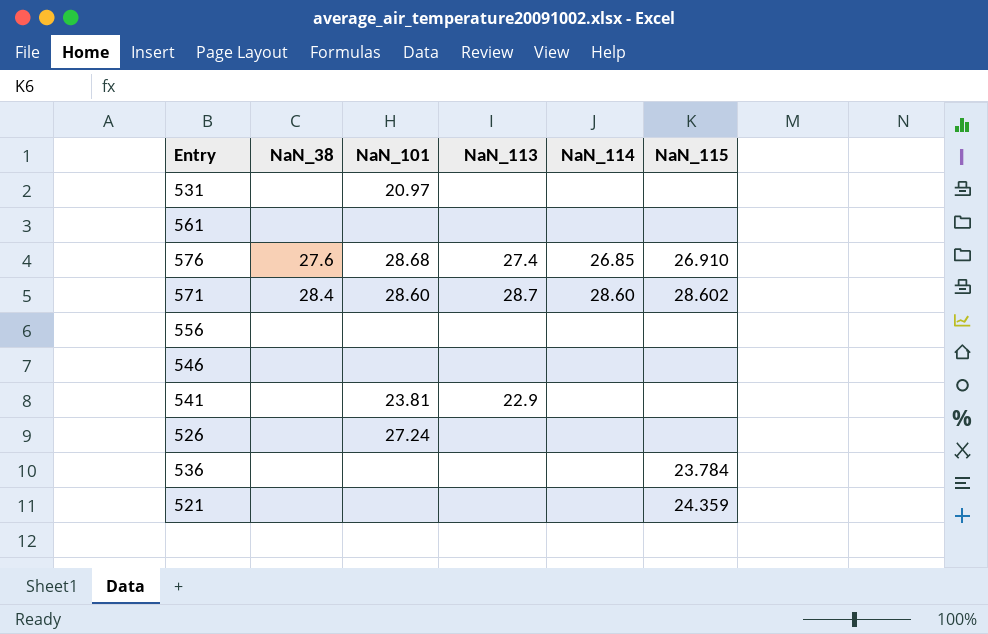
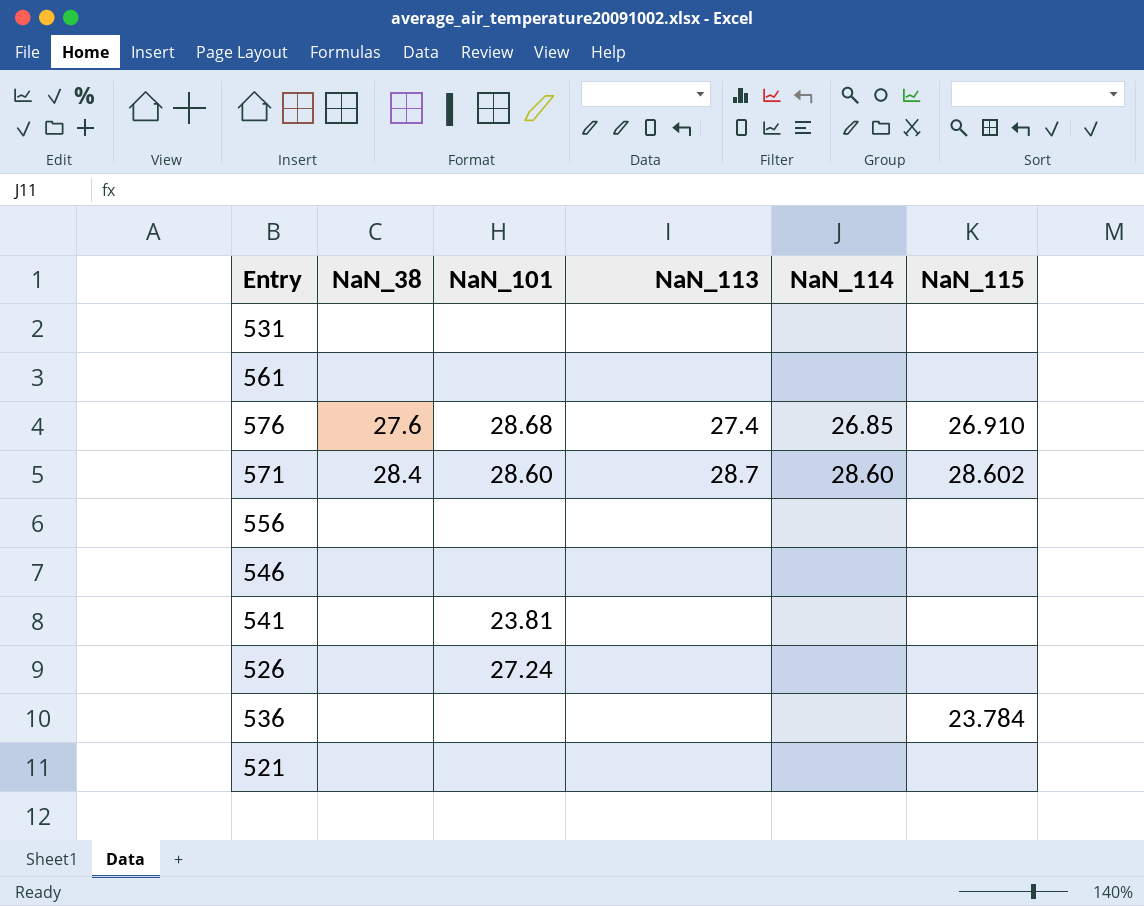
531 | NaN_101: 20.97 -> none
541 | NaN_113: 22.9 -> none
521 | NaN_115: 24.359 -> none

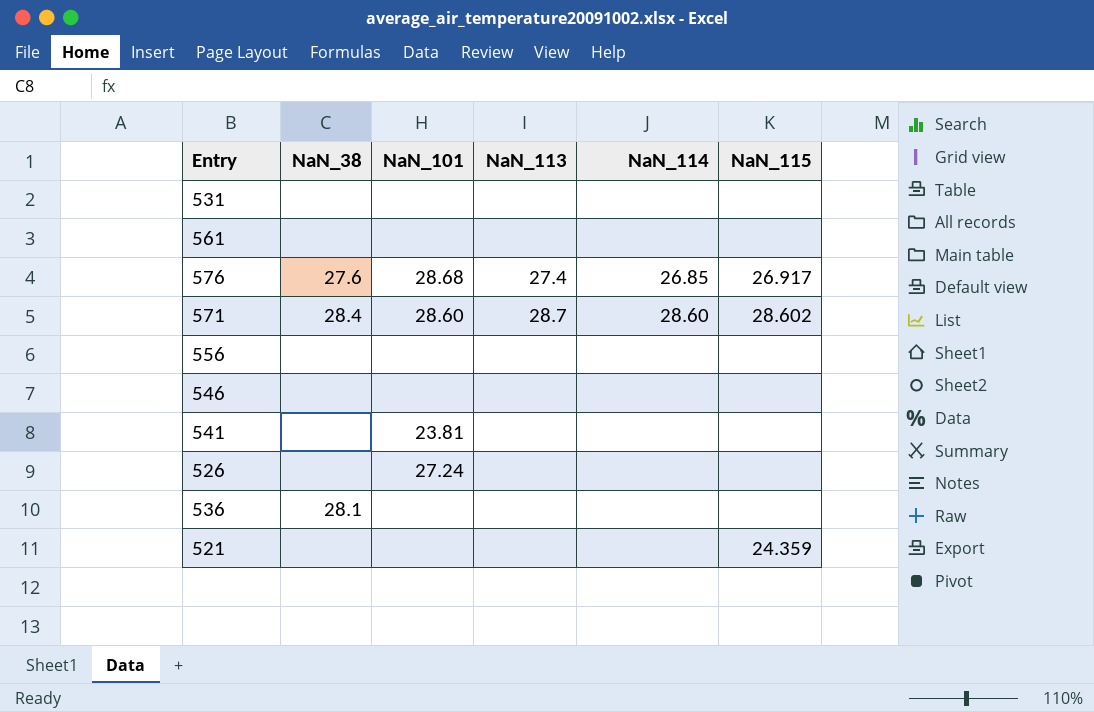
576 | NaN_115: 26.910 -> 26.917
536 | NaN_38: none -> 28.1
536 | NaN_115: 23.784 -> none
521 | NaN_115: none -> 24.359

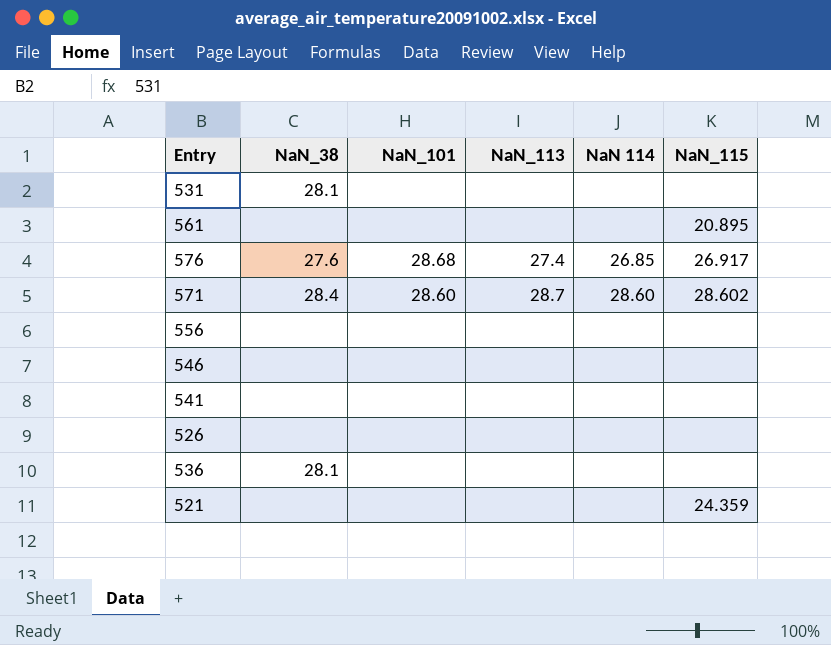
column name: NaN_114 -> NaN 114
531 | NaN_38: none -> 28.1
561 | NaN_115: none -> 20.895
541 | NaN_101: 23.81 -> none
526 | NaN_101: 27.24 -> none

